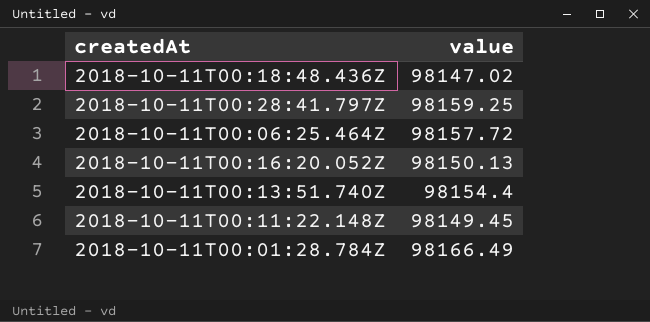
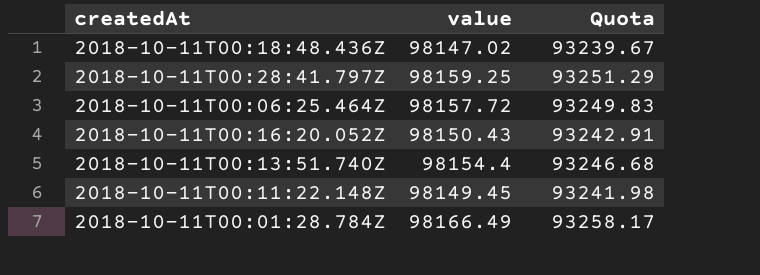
column Quota | formula: none -> [value] * 0.95
2018-10-11T00:16:20.052Z | value: 98150.13 -> 98150.43

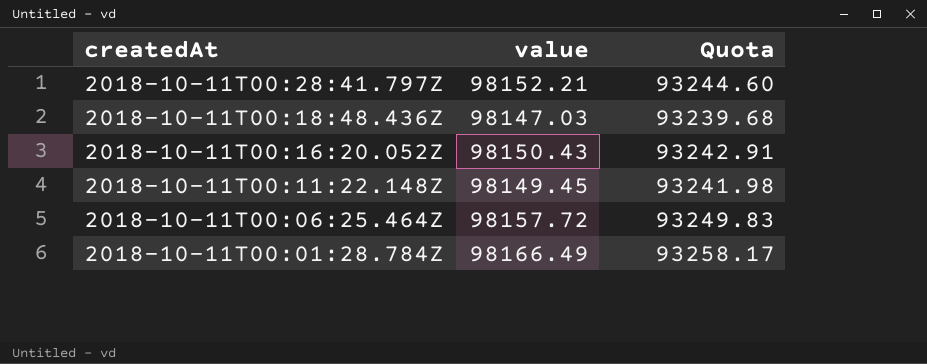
row order: none -> createdAt descending
row 2018-10-11T00:13:51.740Z: 98154.4 | 93246.68 -> none
2018-10-11T00:28:41.797Z | value: 98159.25 -> 98152.21
2018-10-11T00:28:41.797Z | Quota: 93251.29 -> 93244.60
2018-10-11T00:18:48.436Z | value: 98147.02 -> 98147.03
2018-10-11T00:18:48.436Z | Quota: 93239.67 -> 93239.68

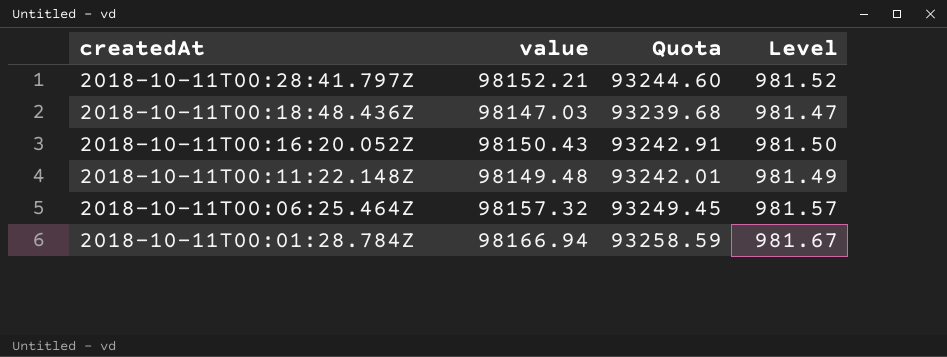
column Level | formula: none -> [value] * 0.01
2018-10-11T00:11:22.148Z | value: 98149.45 -> 98149.48
2018-10-11T00:11:22.148Z | Quota: 93241.98 -> 93242.01
2018-10-11T00:06:25.464Z | value: 98157.72 -> 98157.32
2018-10-11T00:06:25.464Z | Quota: 93249.83 -> 93249.45
2018-10-11T00:01:28.784Z | value: 98166.49 -> 98166.94
2018-10-11T00:01:28.784Z | Quota: 93258.17 -> 93258.59

